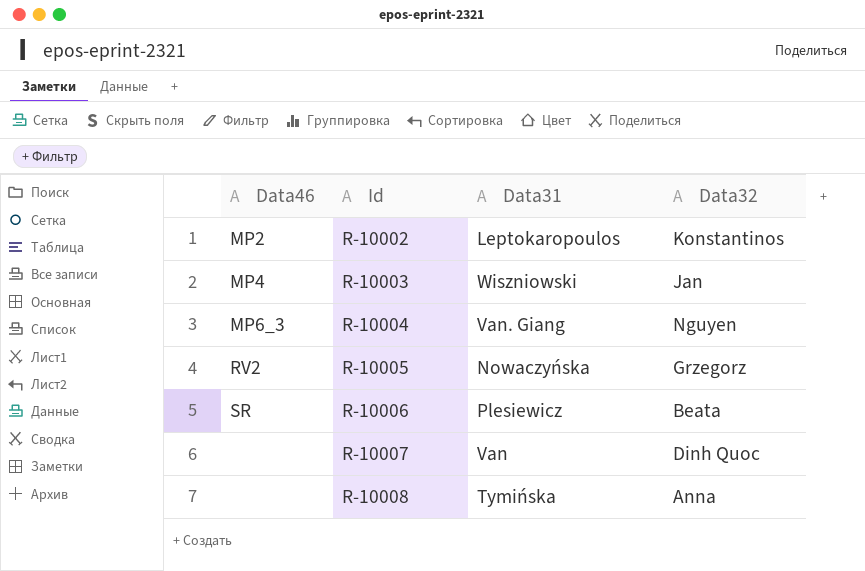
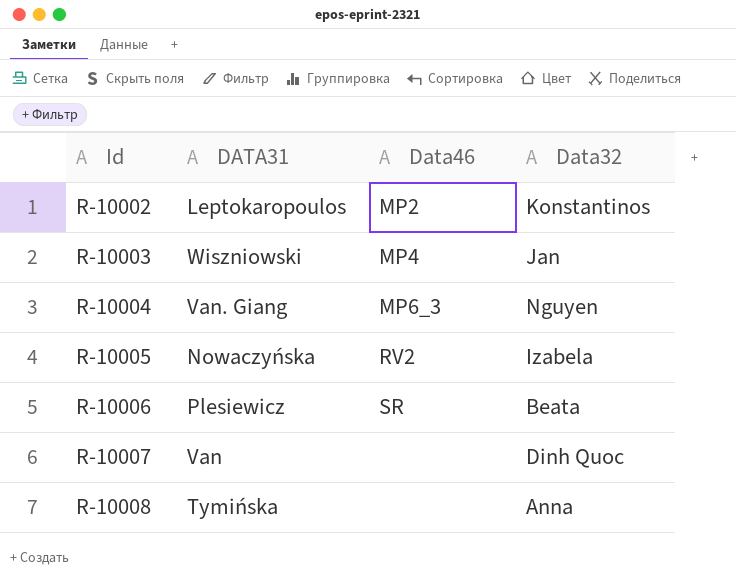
column name: Data31 -> DATA31
column Data46 | position: 1 -> 3
R-10005 | Data32: Grzegorz -> Izabela

